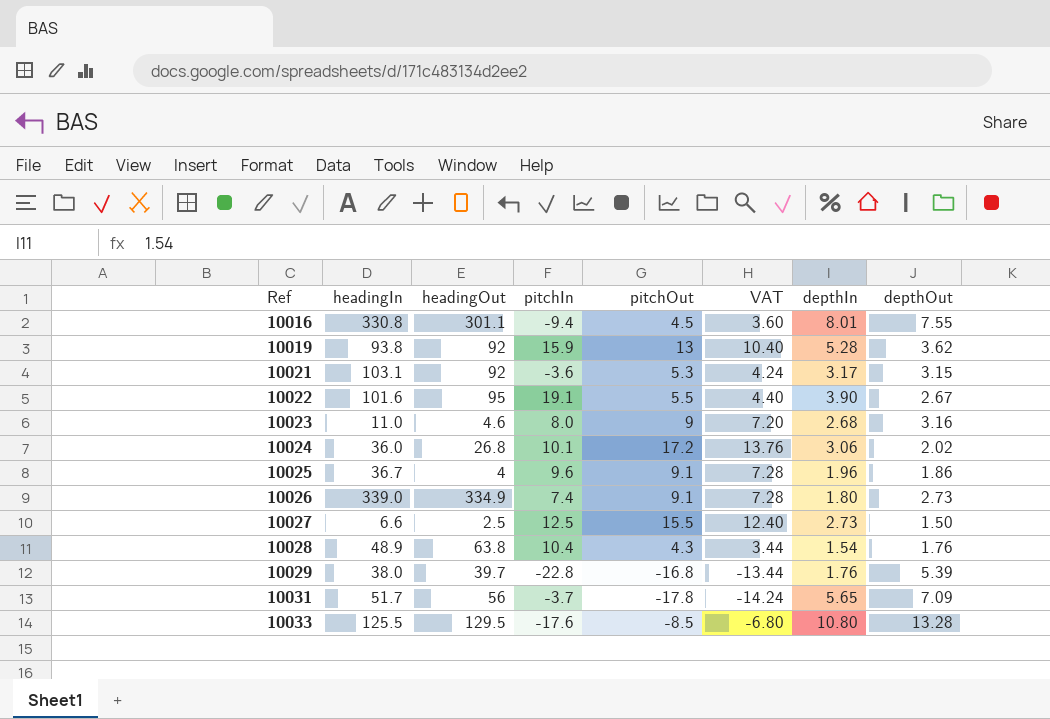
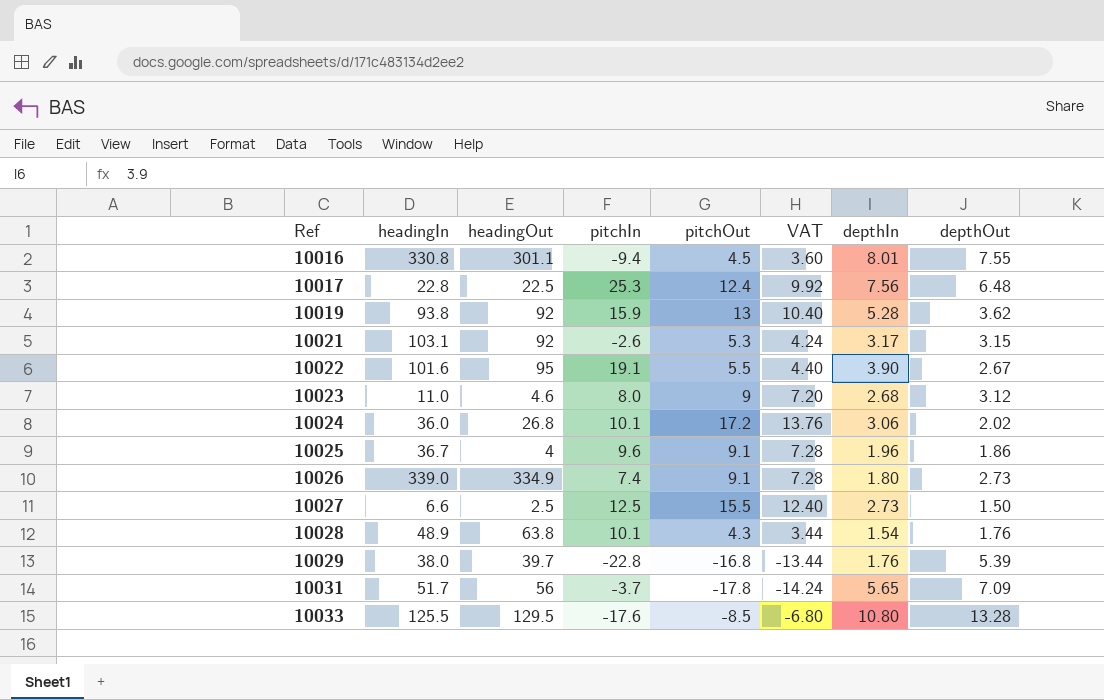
row 10017: none -> 22.8 | 22.5 | 25.3 | 12.4 | 9.92 | 7.56 | 6.48
10021 | pitchIn: -3.6 -> -2.6
10023 | depthOut: 3.16 -> 3.12
10028 | pitchIn: 10.4 -> 10.1

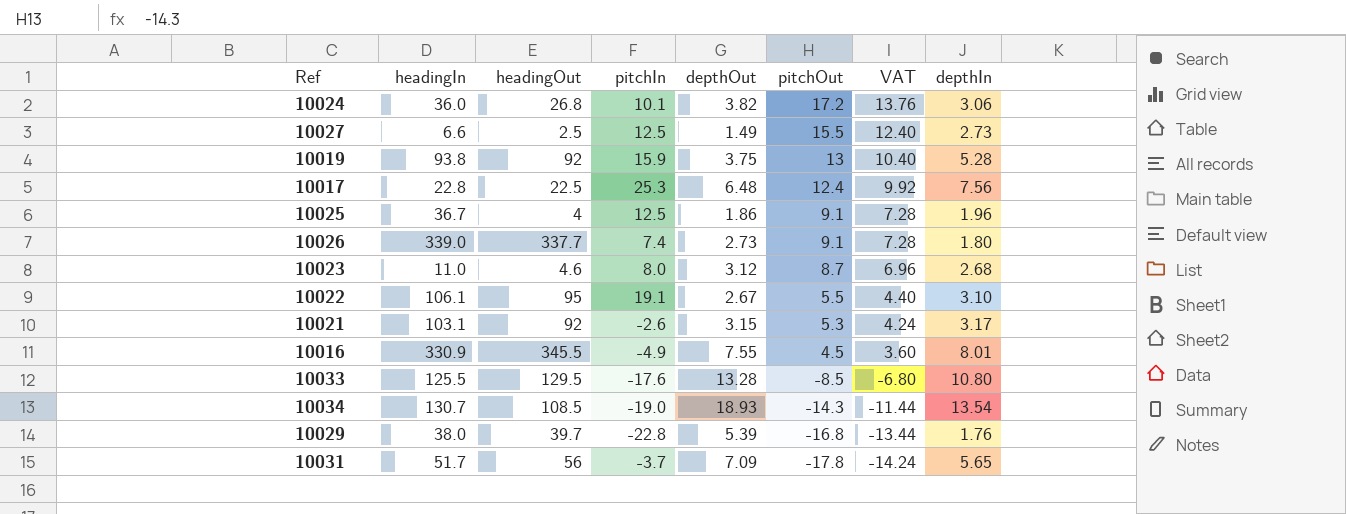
row order: Ref ascending -> pitchOut descending
column depthOut | position: 8 -> 5
row 10028: 48.9 | 63.8 | 10.1 | 4.3 | 3.44 | 1.54 | 1.76 -> none
10024 | depthOut: 2.02 -> 3.82
10027 | depthOut: 1.50 -> 1.49
10019 | depthOut: 3.62 -> 3.75
10025 | pitchIn: 9.6 -> 12.5
10026 | headingOut: 334.9 -> 337.7
10023 | pitchOut: 9 -> 8.7
10023 | VAT: 7.20 -> 6.96
10022 | headingIn: 101.6 -> 106.1
10022 | depthIn: 3.90 -> 3.10
10016 | headingIn: 330.8 -> 330.9
10016 | headingOut: 301.1 -> 345.5
10016 | pitchIn: -9.4 -> -4.9
row 10034: none -> 130.7 | 108.5 | -19.0 | 18.93 | -14.3 | -11.44 | 13.54

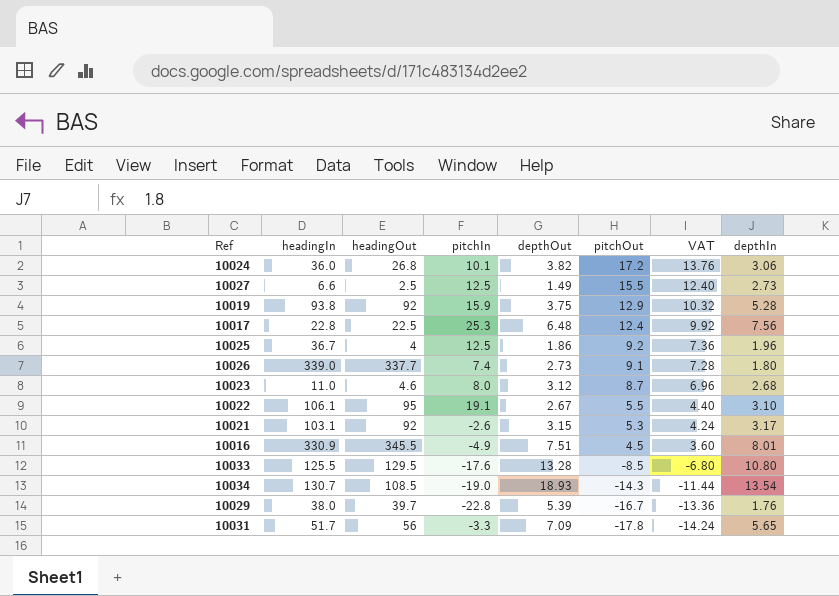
10019 | pitchOut: 13 -> 12.9
10019 | VAT: 10.40 -> 10.32
10025 | pitchOut: 9.1 -> 9.2
10025 | VAT: 7.28 -> 7.36
10016 | depthOut: 7.55 -> 7.51
10029 | pitchOut: -16.8 -> -16.7
10029 | VAT: -13.44 -> -13.36
10031 | pitchIn: -3.7 -> -3.3

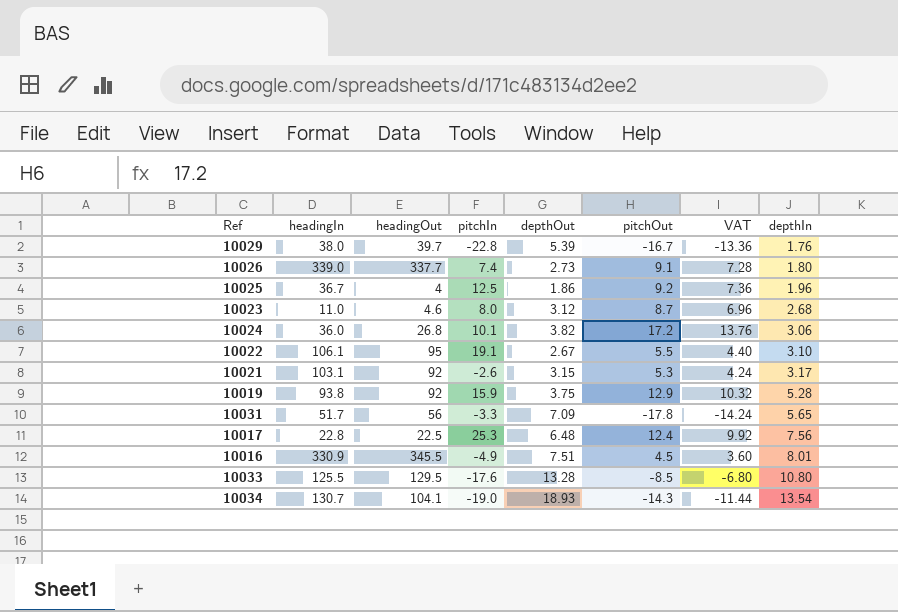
row order: pitchOut descending -> depthIn ascending
row 10027: 6.6 | 2.5 | 12.5 | 1.49 | 15.5 | 12.40 | 2.73 -> none
10034 | headingOut: 108.5 -> 104.1

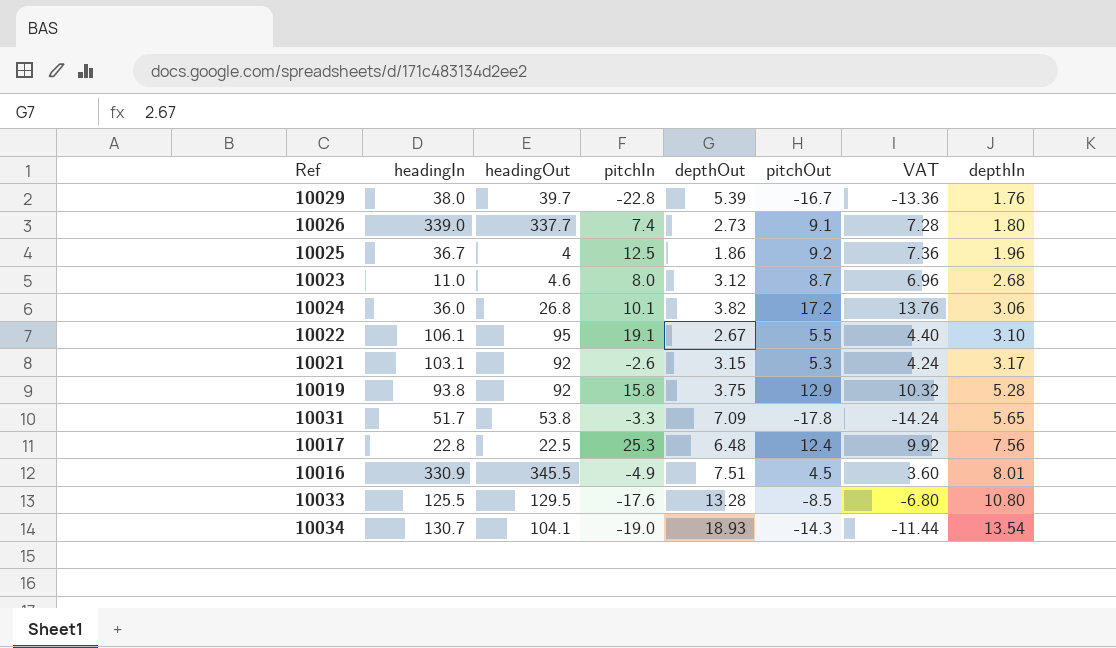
10019 | pitchIn: 15.9 -> 15.8
10031 | headingOut: 56 -> 53.8

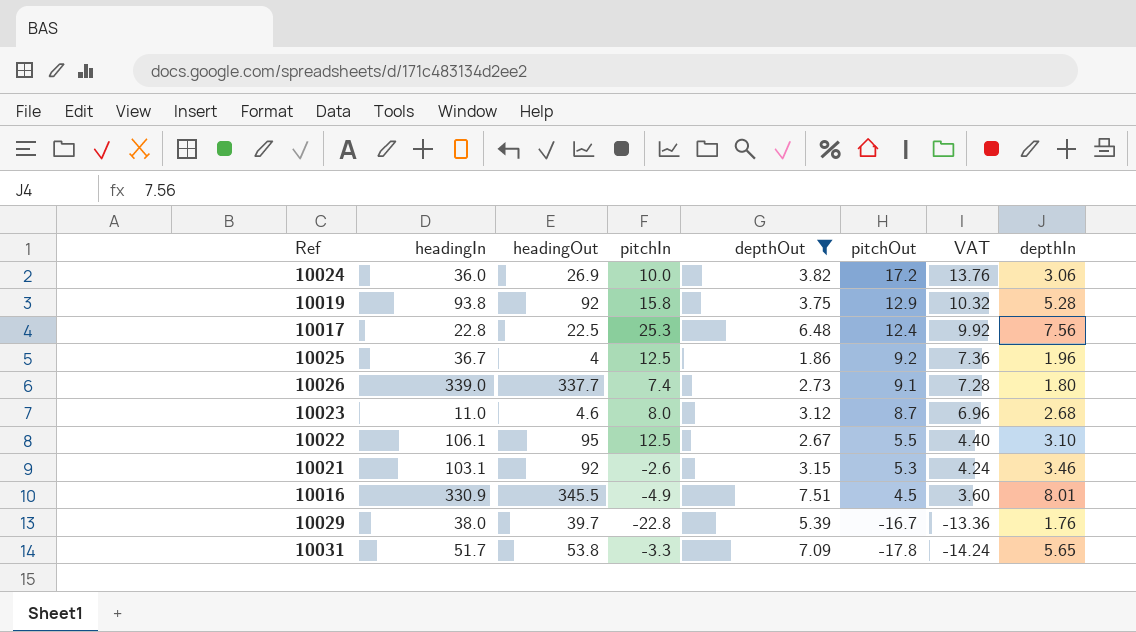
filter: none -> depthOut <= 7.51
row order: depthIn ascending -> pitchOut descending
10024 | headingOut: 26.8 -> 26.9
10024 | pitchIn: 10.1 -> 10.0
10022 | pitchIn: 19.1 -> 12.5
10021 | depthIn: 3.17 -> 3.46

